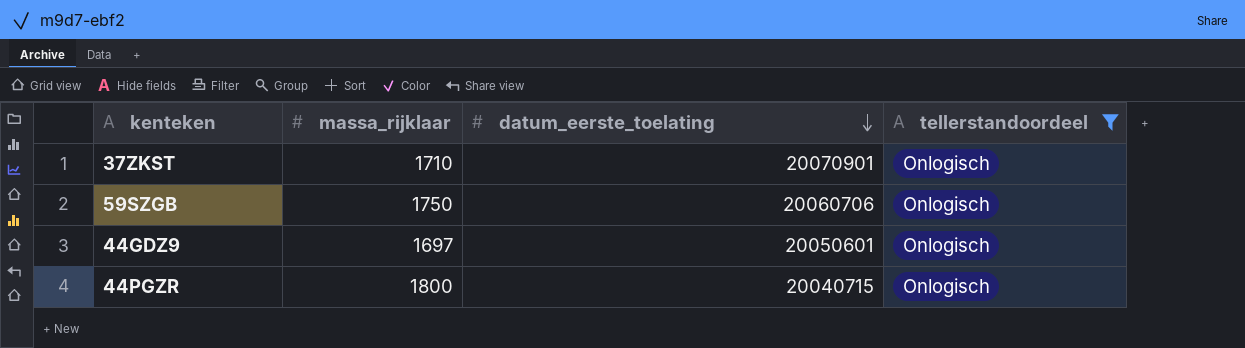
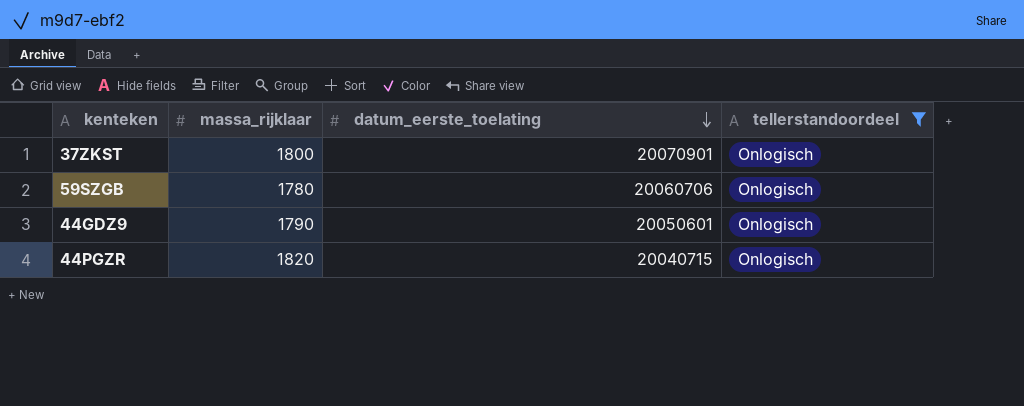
37ZKST | massa_rijklaar: 1710 -> 1800
59SZGB | massa_rijklaar: 1750 -> 1780
44GDZ9 | massa_rijklaar: 1697 -> 1790
44PGZR | massa_rijklaar: 1800 -> 1820

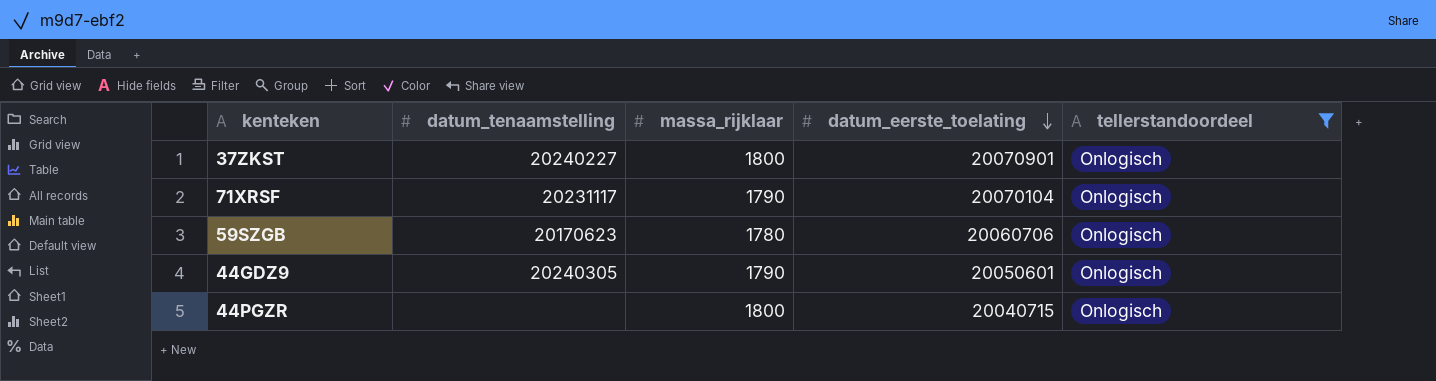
column datum_tenaamstelling | position: none -> 2
row 71XRSF: none -> 20231117 | 1790 | 20070104 | Onlogisch
44PGZR | massa_rijklaar: 1820 -> 1800

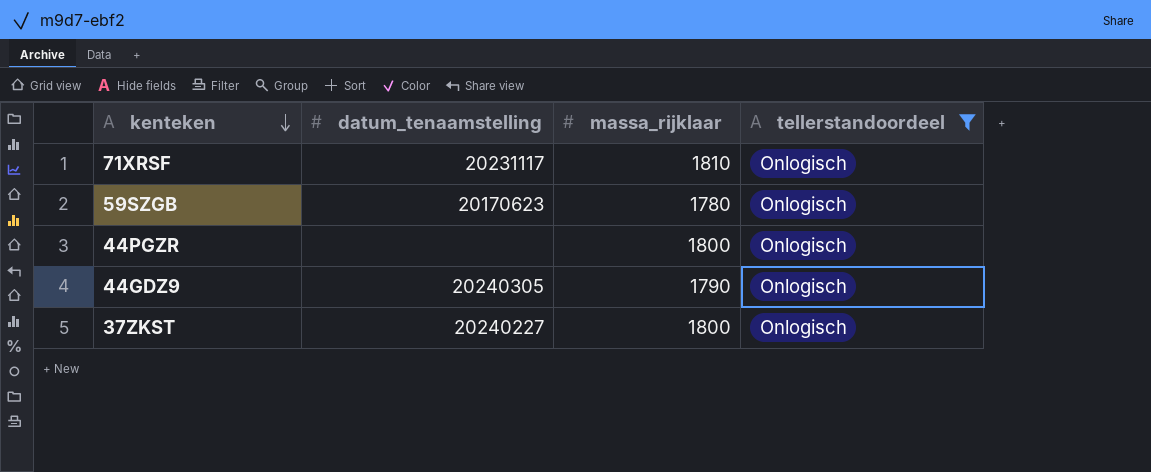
row order: datum_eerste_toelating descending -> kenteken descending
column datum_eerste_toelating | position: 4 -> none
71XRSF | massa_rijklaar: 1790 -> 1810

